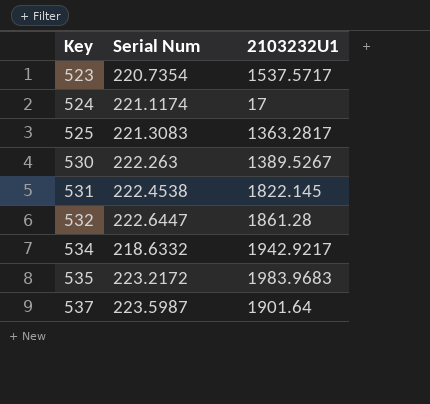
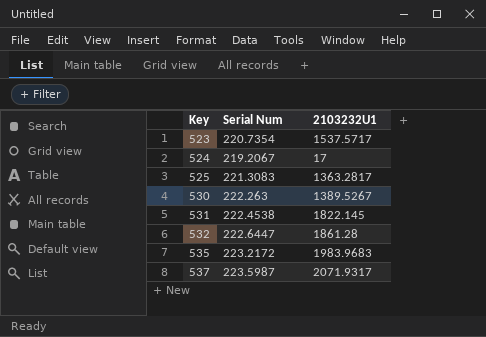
row 534: 218.6332 | 1942.9217 -> none
524 | Serial Num: 221.1174 -> 219.2067
537 | 2103232U1: 1901.64 -> 2071.9317

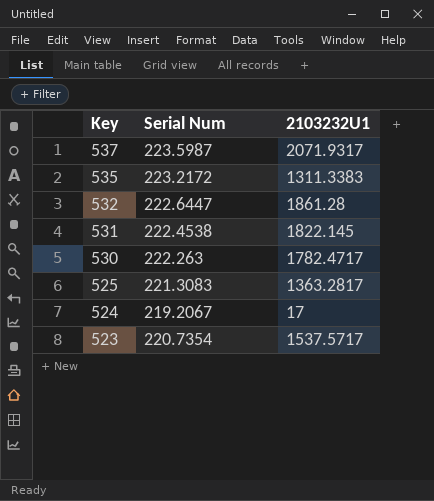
row order: Key ascending -> Key descending
535 | 2103232U1: 1983.9683 -> 1311.3383
530 | 2103232U1: 1389.5267 -> 1782.4717

